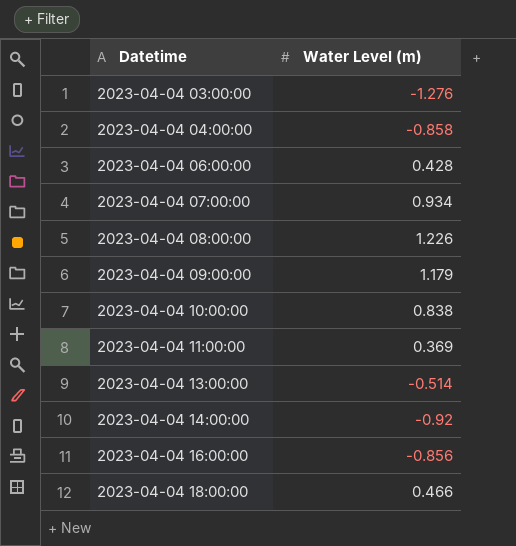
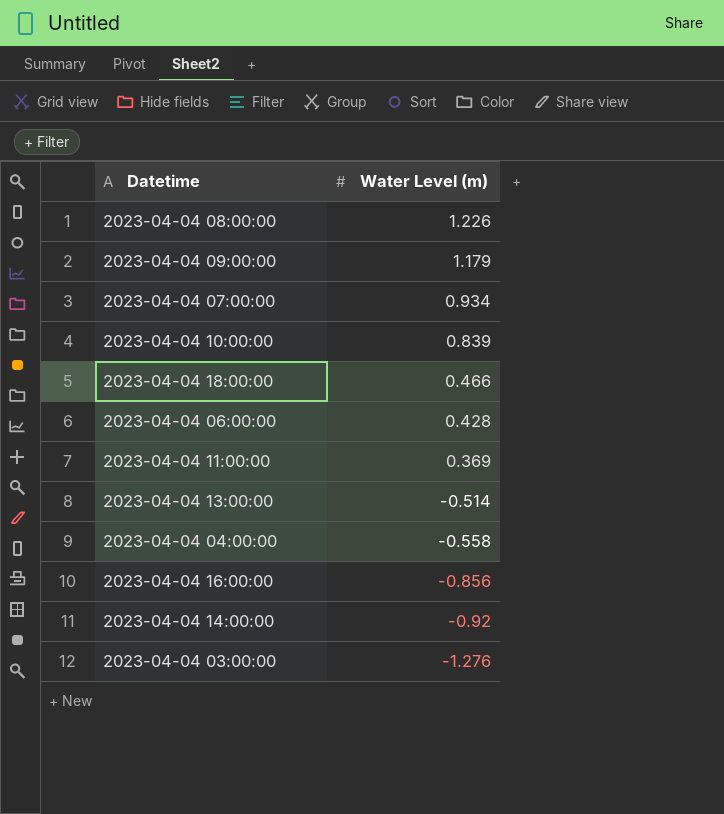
row order: Datetime ascending -> Water Level (m) descending
2023-04-04 10:00:00 | Water Level (m): 0.838 -> 0.839
2023-04-04 04:00:00 | Water Level (m): -0.858 -> -0.558

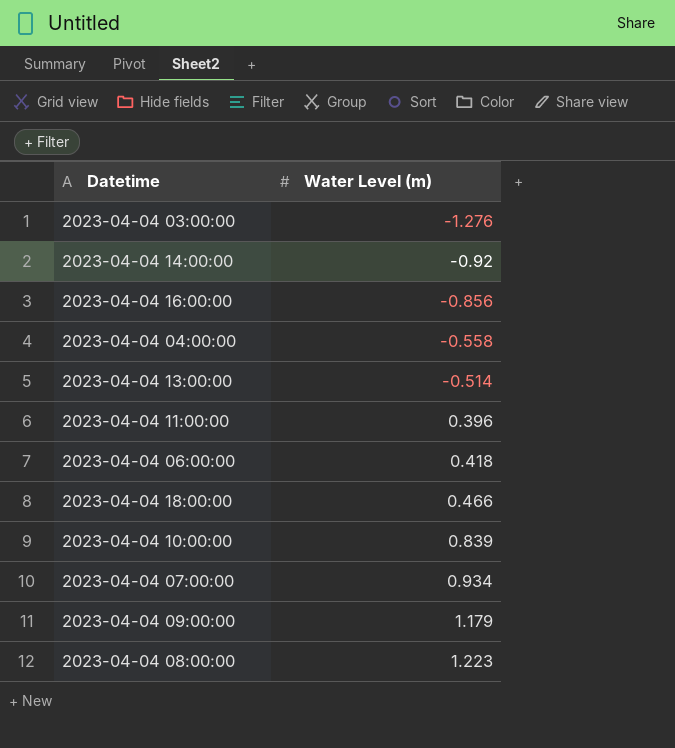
row order: Water Level (m) descending -> Water Level (m) ascending
2023-04-04 11:00:00 | Water Level (m): 0.369 -> 0.396
2023-04-04 06:00:00 | Water Level (m): 0.428 -> 0.418
2023-04-04 08:00:00 | Water Level (m): 1.226 -> 1.223

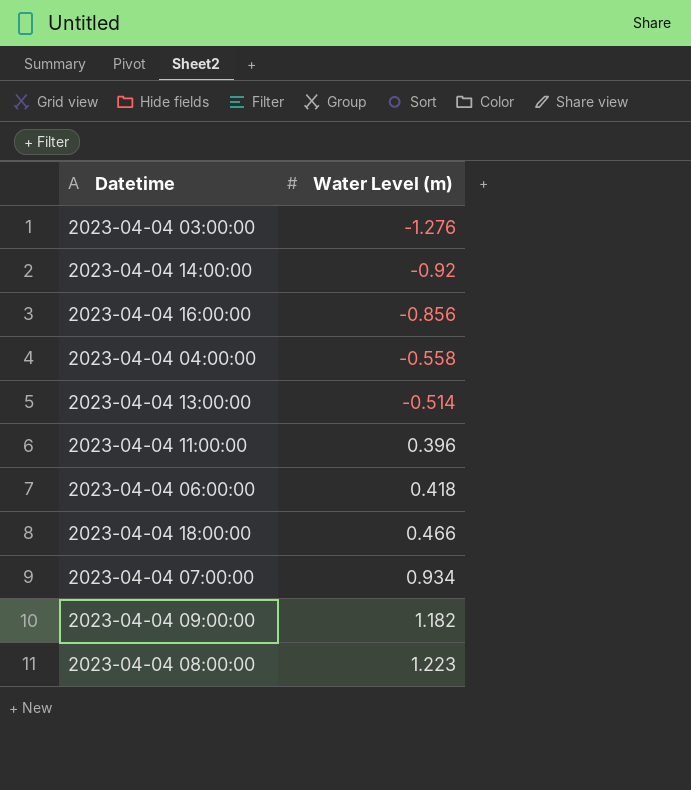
row 2023-04-04 10:00:00: 0.839 -> none
2023-04-04 09:00:00 | Water Level (m): 1.179 -> 1.182

